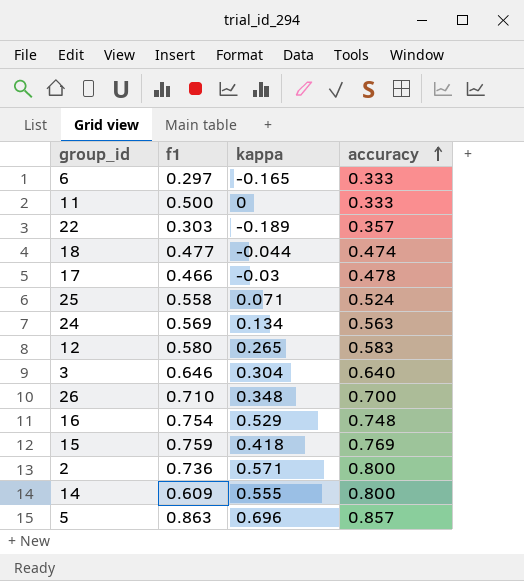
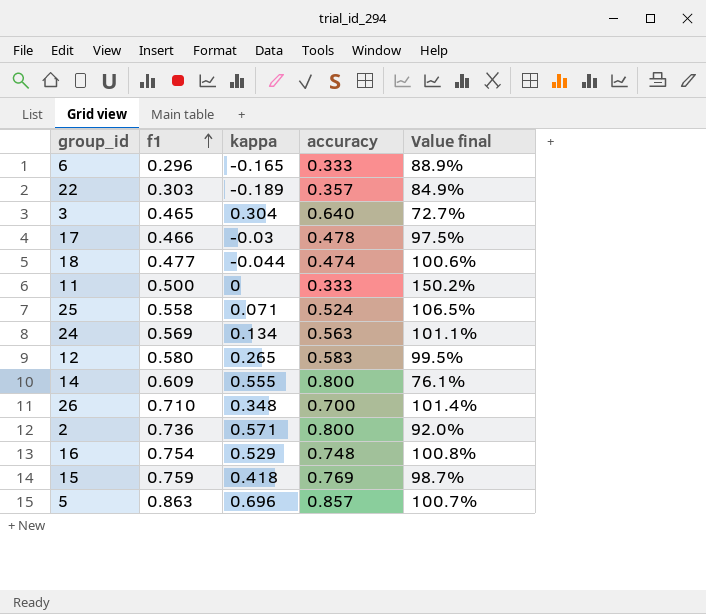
row order: accuracy ascending -> f1 ascending
column Value final | formula: none -> [f1] / [accuracy]
6 | f1: 0.297 -> 0.296
3 | f1: 0.646 -> 0.465

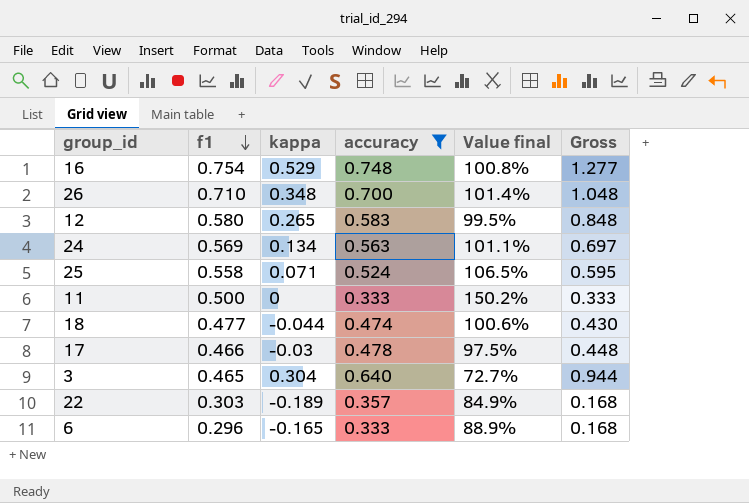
filter: none -> accuracy <= 0.748
row order: f1 ascending -> f1 descending
column Gross | formula: none -> [kappa] + [accuracy]

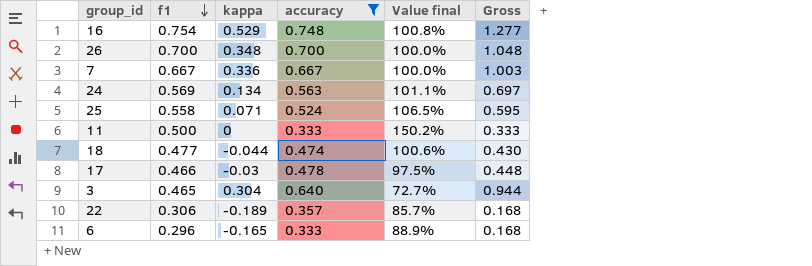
row 12: 0.580 | 0.265 | 0.583 | 99.5% | 0.848 -> none
26 | f1: 0.710 -> 0.700
26 | Value final: 101.4% -> 100.0%
row 7: none -> 0.667 | 0.336 | 0.667 | 100.0% | 1.003
22 | f1: 0.303 -> 0.306
22 | Value final: 84.9% -> 85.7%

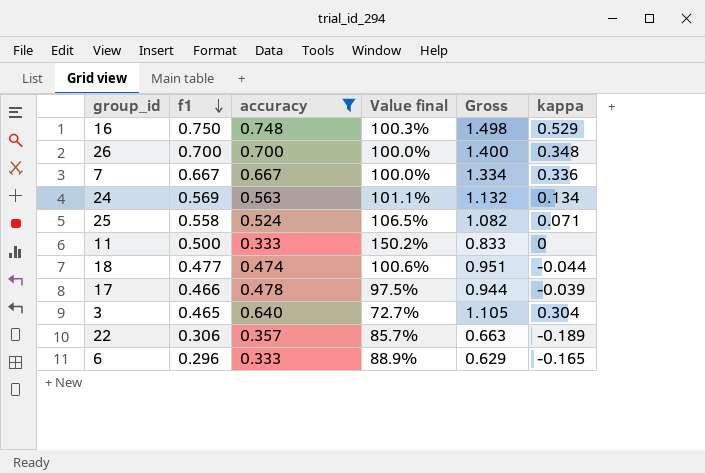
column Gross | formula: [kappa] + [accuracy] -> [f1] + [accuracy]
column kappa | position: 3 -> 6
16 | f1: 0.754 -> 0.750
16 | Value final: 100.8% -> 100.3%
17 | kappa: -0.03 -> -0.039

